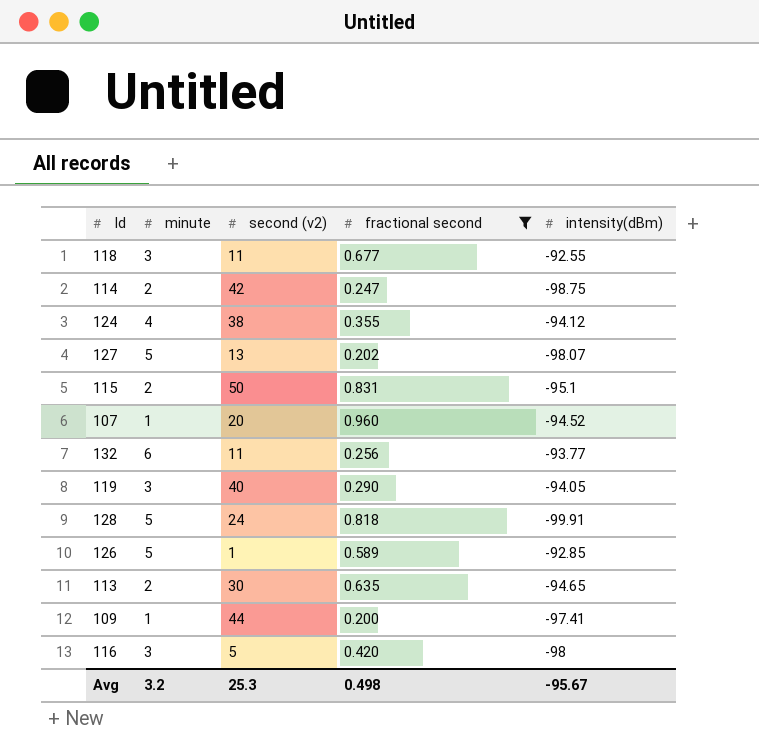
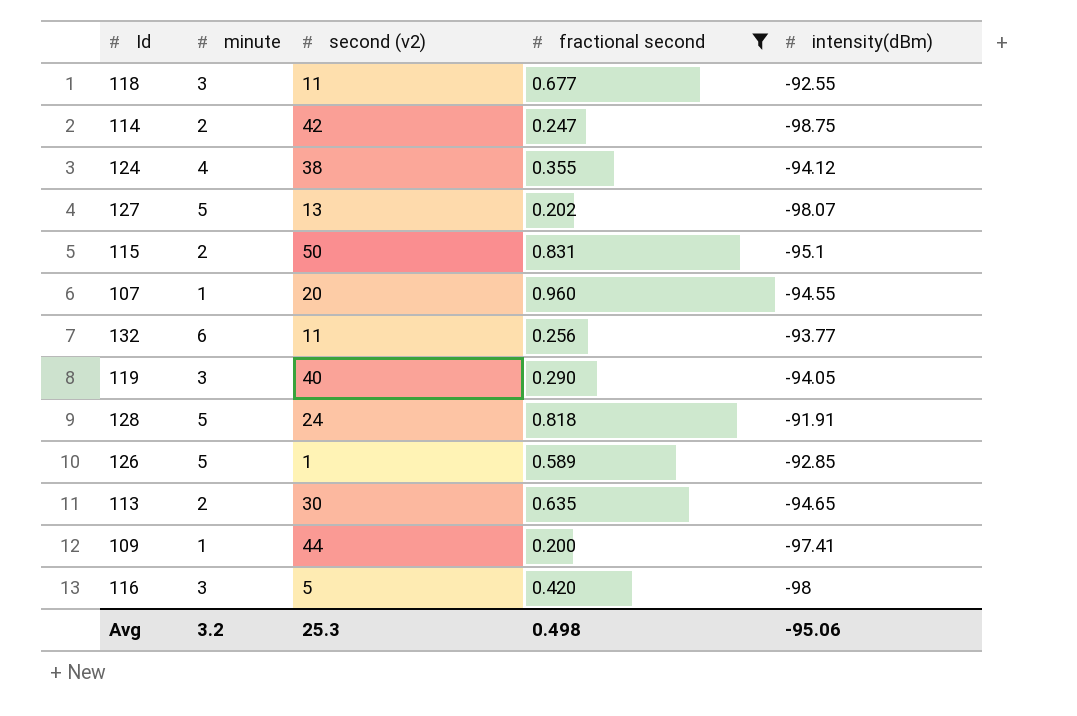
107 | intensity(dBm): -94.52 -> -94.55
128 | intensity(dBm): -99.91 -> -91.91
Avg | intensity(dBm): -95.67 -> -95.06

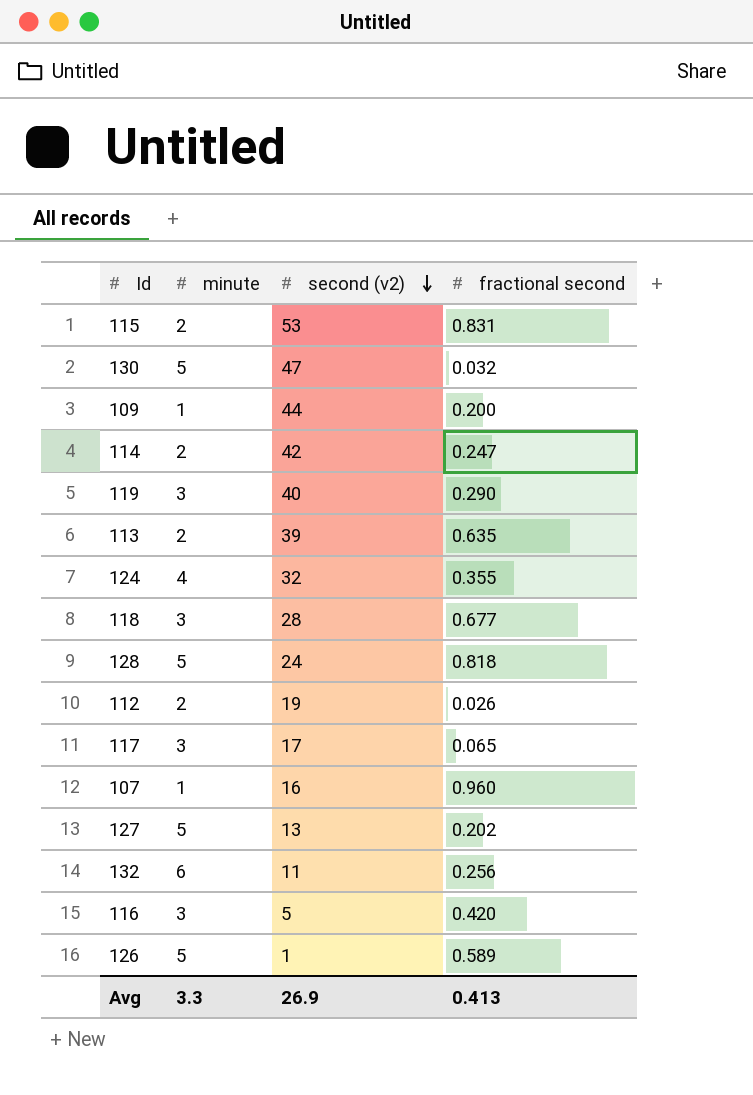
filter: fractional second >= 0.200 -> none
row order: none -> second (v2) descending
column intensity(dBm) | position: 5 -> none
115 | second (v2): 50 -> 53
113 | second (v2): 30 -> 39
124 | second (v2): 38 -> 32
118 | second (v2): 11 -> 28
107 | second (v2): 20 -> 16
Avg | minute: 3.2 -> 3.3
Avg | second (v2): 25.3 -> 26.9
Avg | fractional second: 0.498 -> 0.413

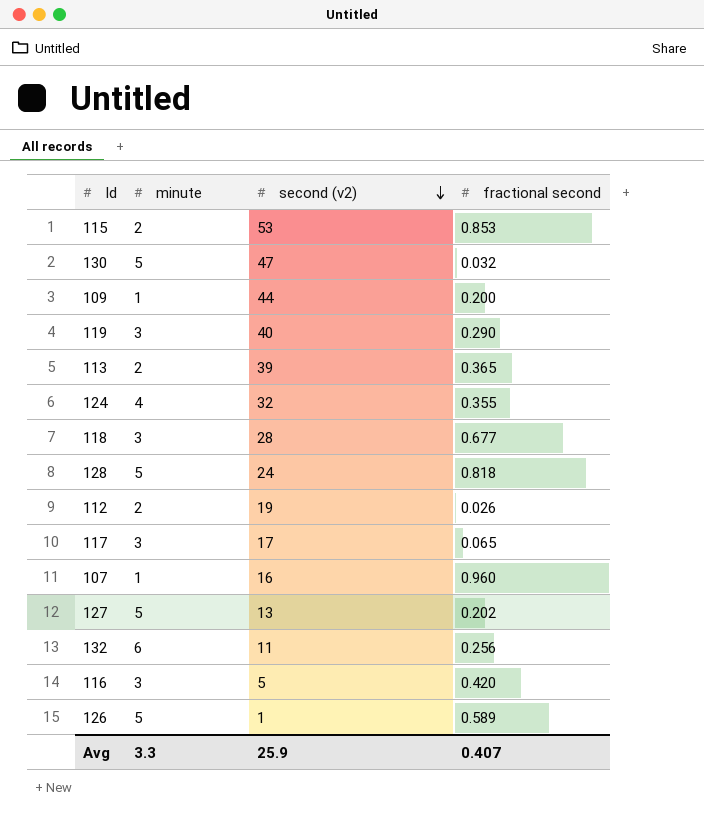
row 114: 2 | 42 | 0.247 -> none
115 | fractional second: 0.831 -> 0.853
113 | fractional second: 0.635 -> 0.365
Avg | second (v2): 26.9 -> 25.9
Avg | fractional second: 0.413 -> 0.407

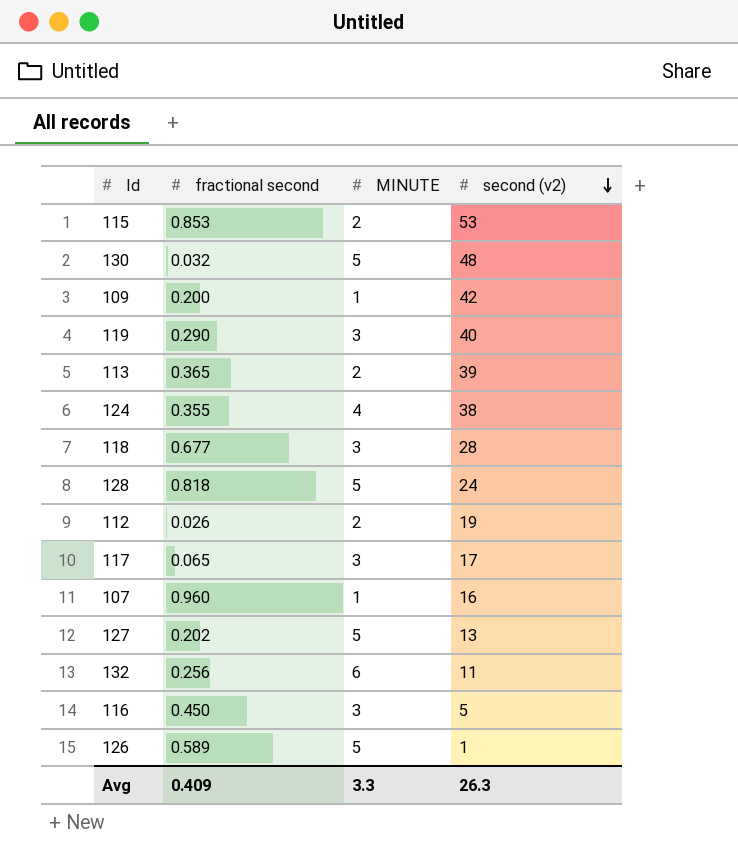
column fractional second | position: 4 -> 2
column name: minute -> MINUTE
130 | second (v2): 47 -> 48
109 | second (v2): 44 -> 42
124 | second (v2): 32 -> 38
116 | fractional second: 0.420 -> 0.450
Avg | fractional second: 0.407 -> 0.409
Avg | second (v2): 25.9 -> 26.3

